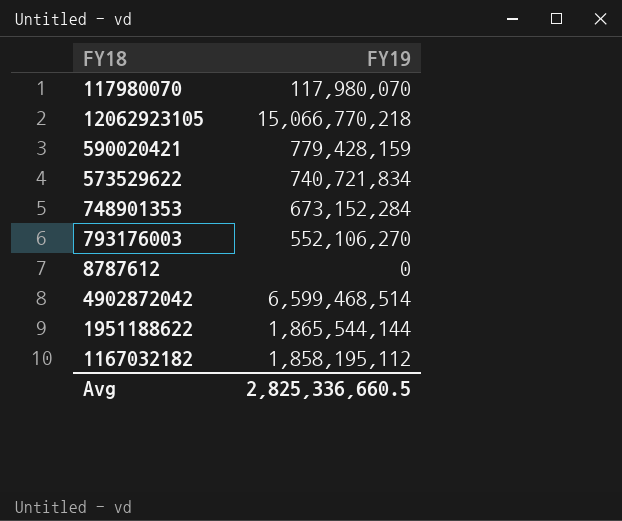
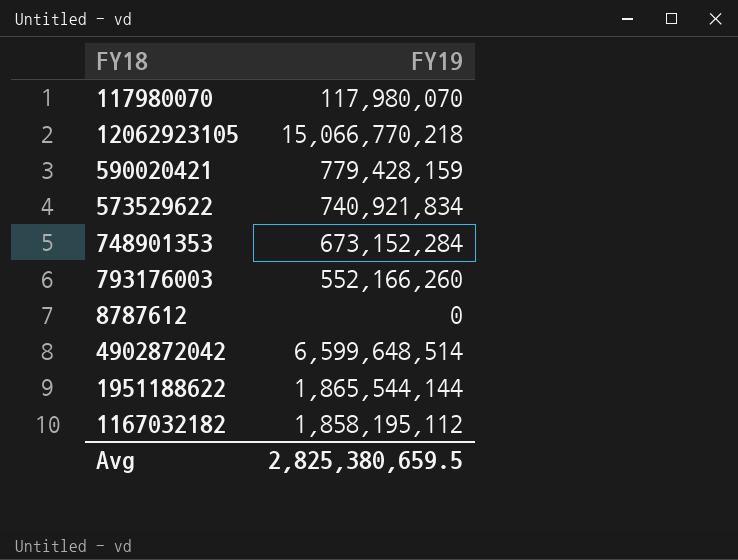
573529622 | FY19: 740,721,834 -> 740,921,834
793176003 | FY19: 552,106,270 -> 552,166,260
4902872042 | FY19: 6,599,468,514 -> 6,599,648,514
Avg | FY19: 2,825,336,660.5 -> 2,825,380,659.5

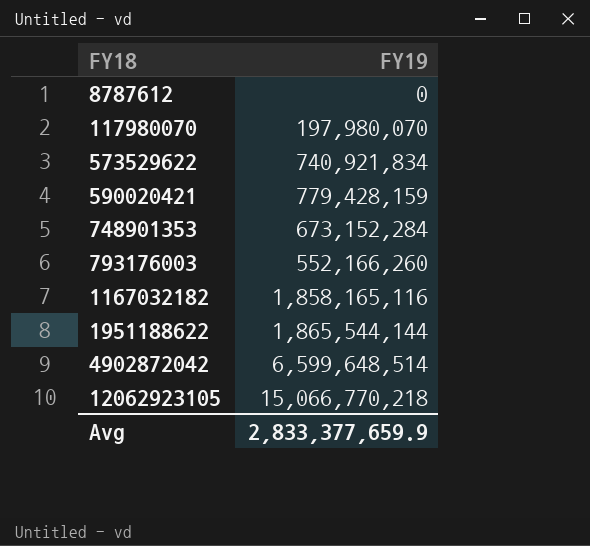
row order: none -> FY18 ascending
117980070 | FY19: 117,980,070 -> 197,980,070
1167032182 | FY19: 1,858,195,112 -> 1,858,165,116
Avg | FY19: 2,825,380,659.5 -> 2,833,377,659.9

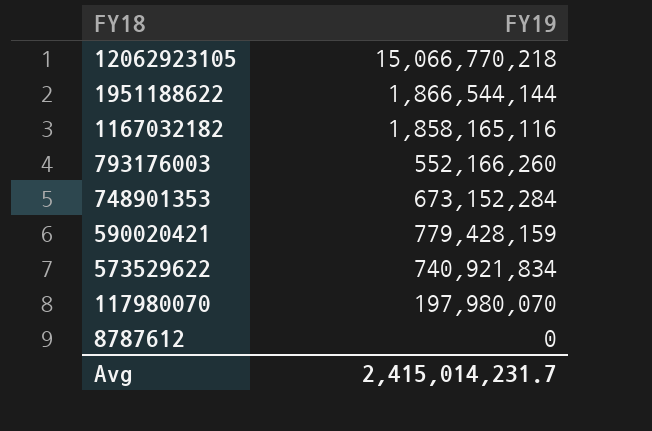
row order: FY18 ascending -> FY18 descending
row 4902872042: 6,599,648,514 -> none
1951188622 | FY19: 1,865,544,144 -> 1,866,544,144
Avg | FY19: 2,833,377,659.9 -> 2,415,014,231.7

